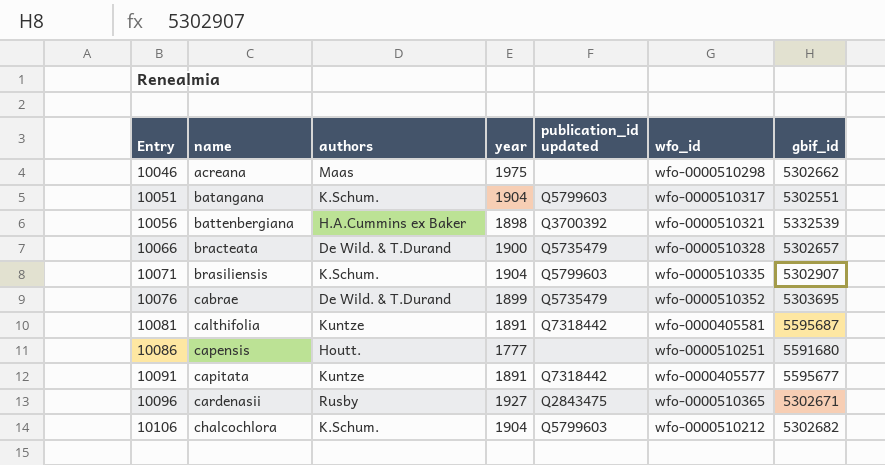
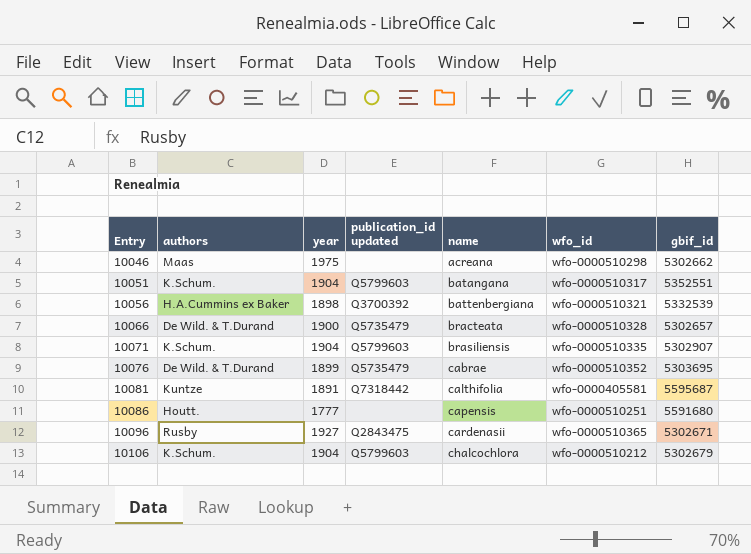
column name | position: 2 -> 5
row 10091: capitata | Kuntze | 1891 | Q7318442 | wfo-0000405577 | 5595677 -> none
10051 | gbif_id: 5302551 -> 5352551
10106 | gbif_id: 5302682 -> 5302679

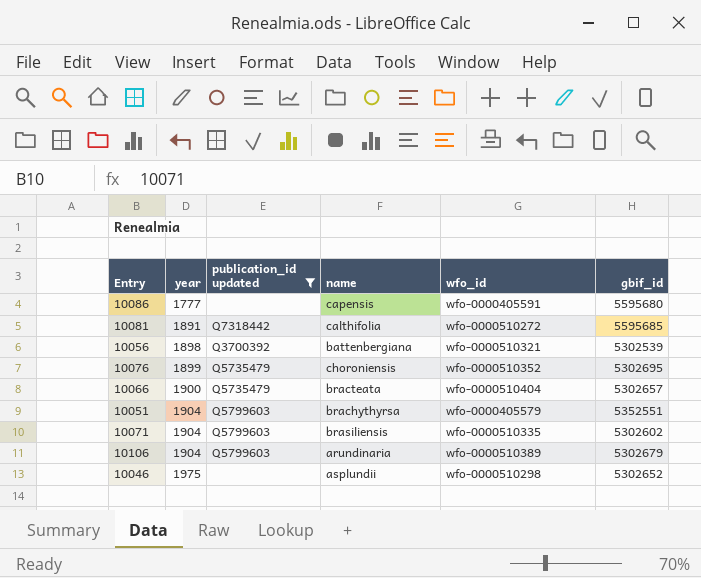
filter: none -> publication_id updated != Q2843475
row order: Entry ascending -> year ascending
column authors | position: 2 -> none
10086 | wfo_id: wfo-0000510251 -> wfo-0000405591
10086 | gbif_id: 5591680 -> 5595680
10081 | wfo_id: wfo-0000405581 -> wfo-0000510272
10081 | gbif_id: 5595687 -> 5595685
10056 | gbif_id: 5332539 -> 5302539
10076 | name: cabrae -> choroniensis
10076 | gbif_id: 5303695 -> 5302695
10066 | wfo_id: wfo-0000510328 -> wfo-0000510404
10051 | name: batangana -> brachythyrsa
10051 | wfo_id: wfo-0000510317 -> wfo-0000405579
10071 | gbif_id: 5302907 -> 5302602
10106 | name: chalcochlora -> arundinaria
10106 | wfo_id: wfo-0000510212 -> wfo-0000510389
10046 | name: acreana -> asplundii
10046 | gbif_id: 5302662 -> 5302652

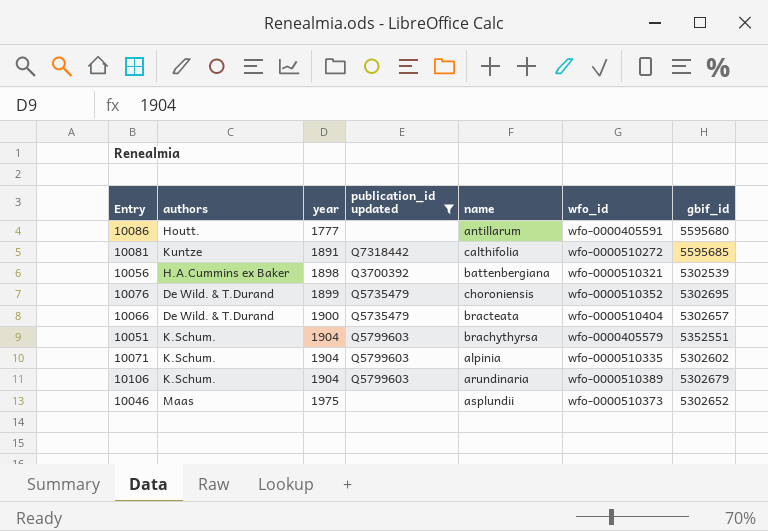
column authors | position: none -> 2
10086 | name: capensis -> antillarum
10071 | name: brasiliensis -> alpinia
10046 | wfo_id: wfo-0000510298 -> wfo-0000510373

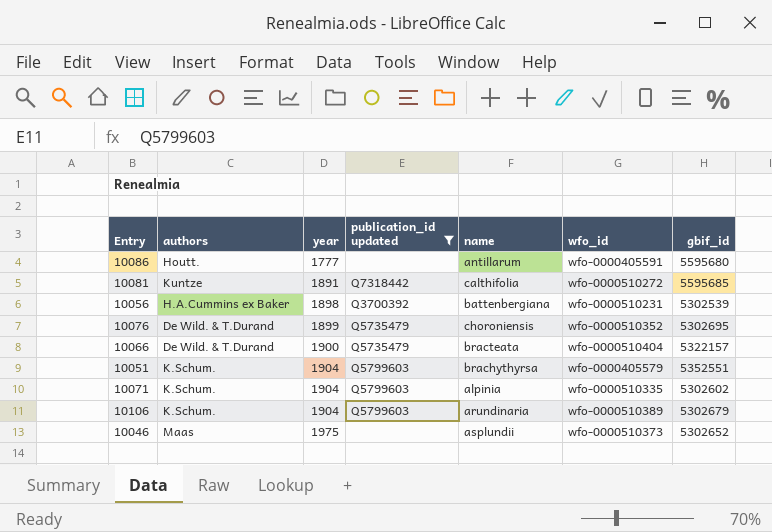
10056 | wfo_id: wfo-0000510321 -> wfo-0000510231
10066 | gbif_id: 5302657 -> 5322157

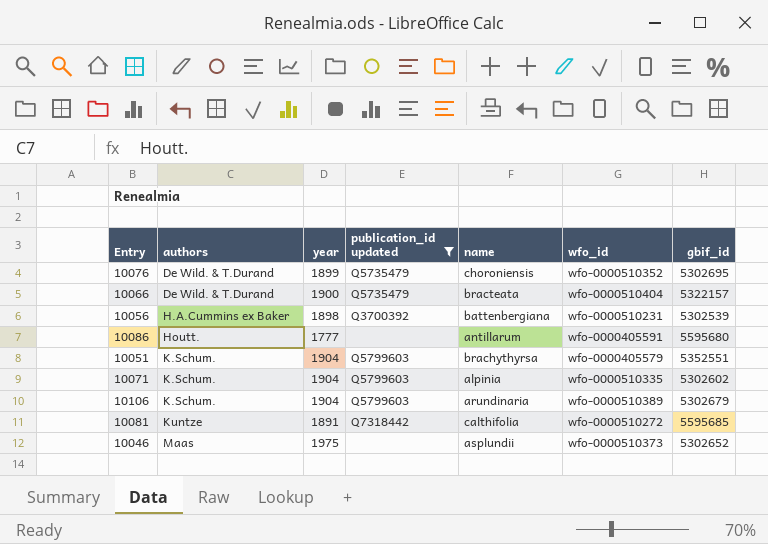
row order: year ascending -> authors ascending

